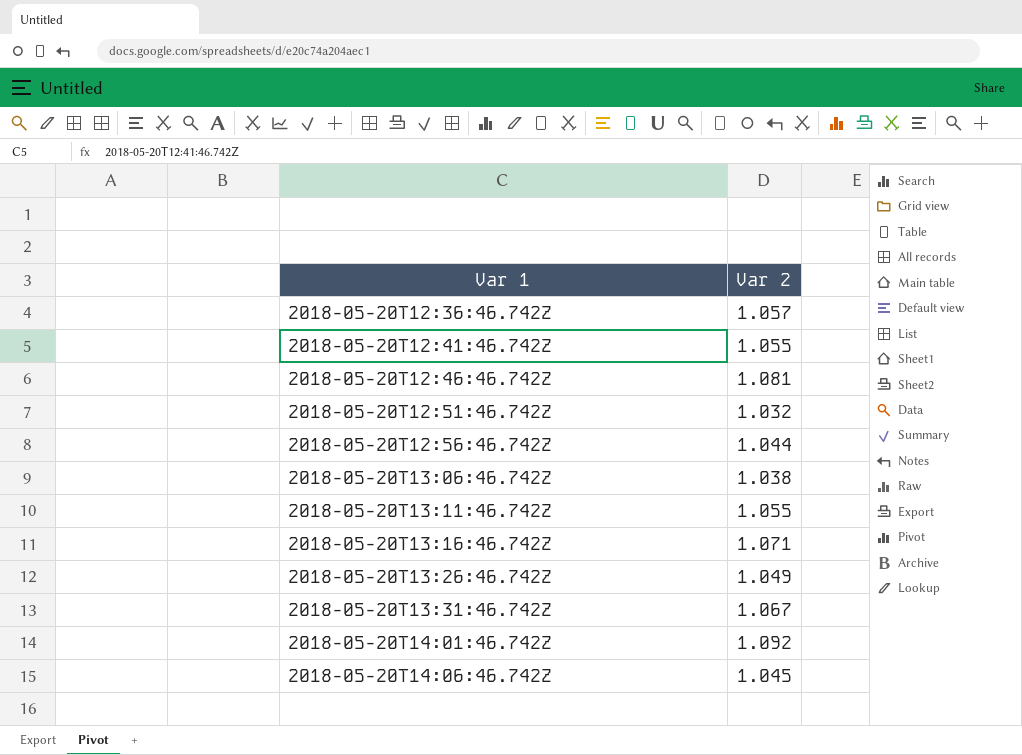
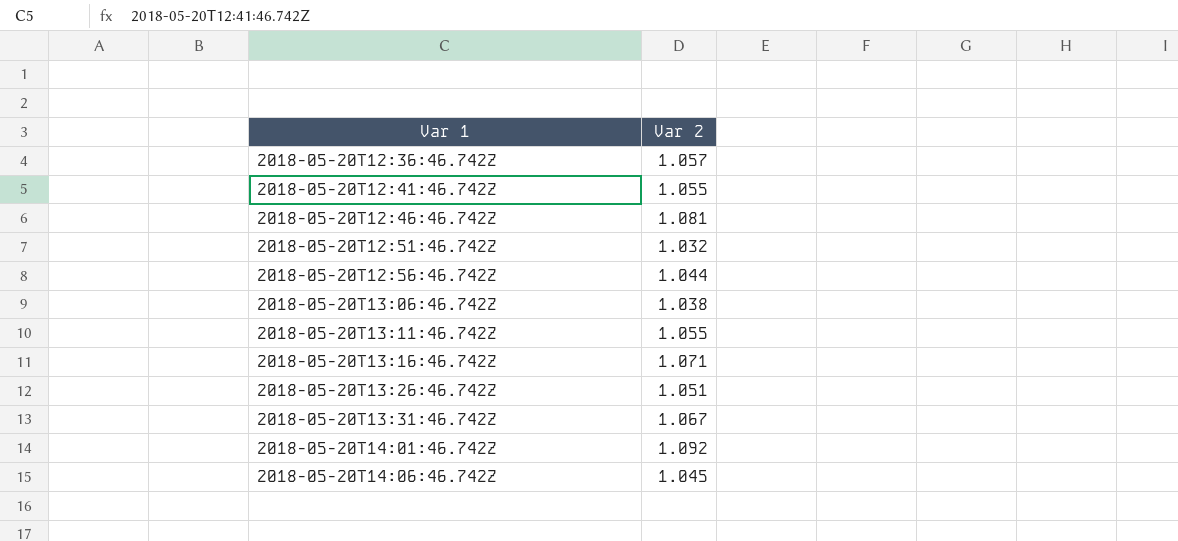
2018-05-20T13:26:46.742Z | Var 2: 1.049 -> 1.051

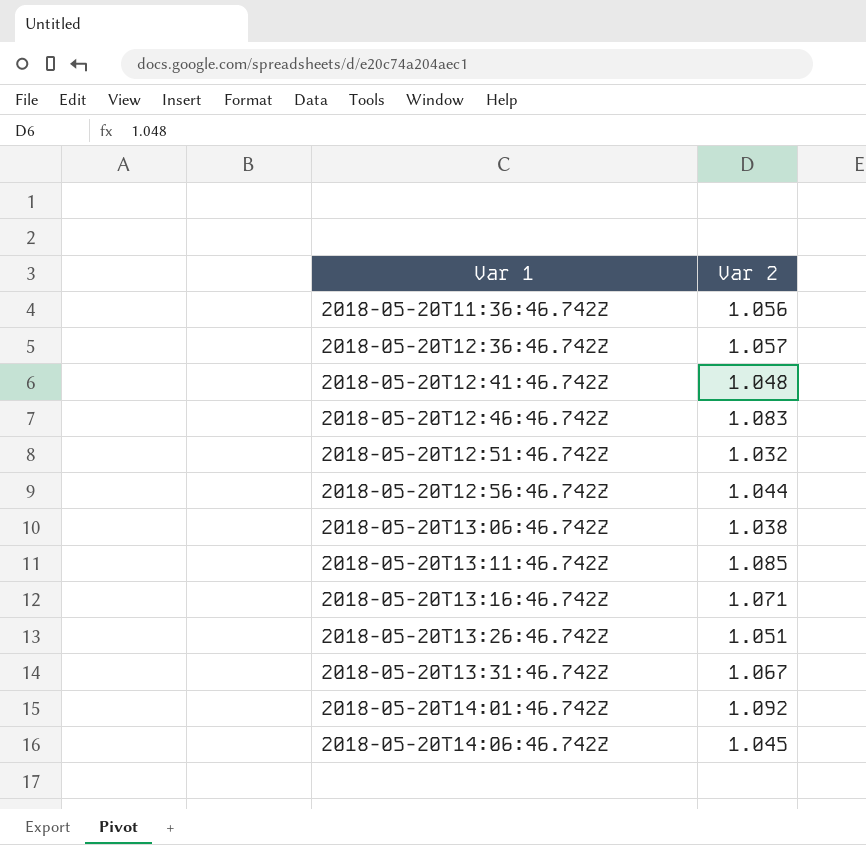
row 2018-05-20T11:36:46.742Z: none -> 1.056
2018-05-20T12:41:46.742Z | Var 2: 1.055 -> 1.048
2018-05-20T12:46:46.742Z | Var 2: 1.081 -> 1.083
2018-05-20T13:11:46.742Z | Var 2: 1.055 -> 1.085

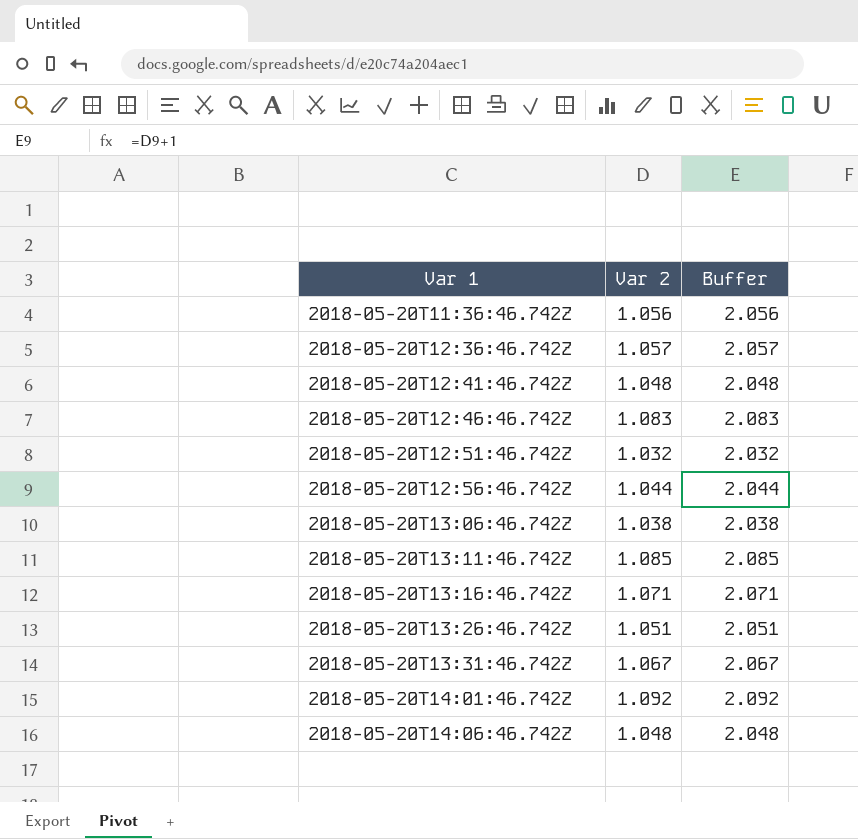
column Buffer | formula: none -> [Var 2] + 1
2018-05-20T14:06:46.742Z | Var 2: 1.045 -> 1.048

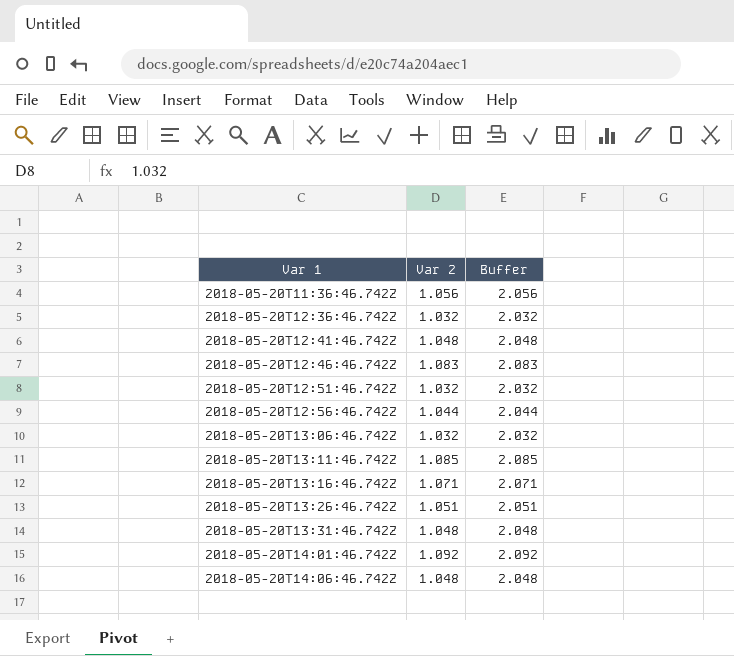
2018-05-20T12:36:46.742Z | Var 2: 1.057 -> 1.032
2018-05-20T12:36:46.742Z | Buffer: 2.057 -> 2.032
2018-05-20T13:06:46.742Z | Var 2: 1.038 -> 1.032
2018-05-20T13:06:46.742Z | Buffer: 2.038 -> 2.032
2018-05-20T13:31:46.742Z | Var 2: 1.067 -> 1.048
2018-05-20T13:31:46.742Z | Buffer: 2.067 -> 2.048

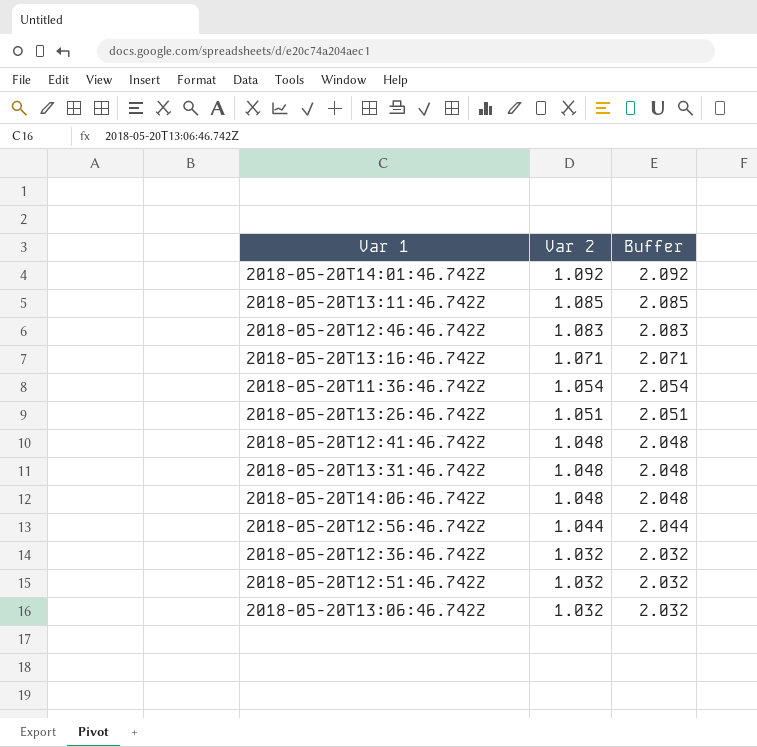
row order: Var 1 ascending -> Var 2 descending
2018-05-20T11:36:46.742Z | Var 2: 1.056 -> 1.054
2018-05-20T11:36:46.742Z | Buffer: 2.056 -> 2.054

